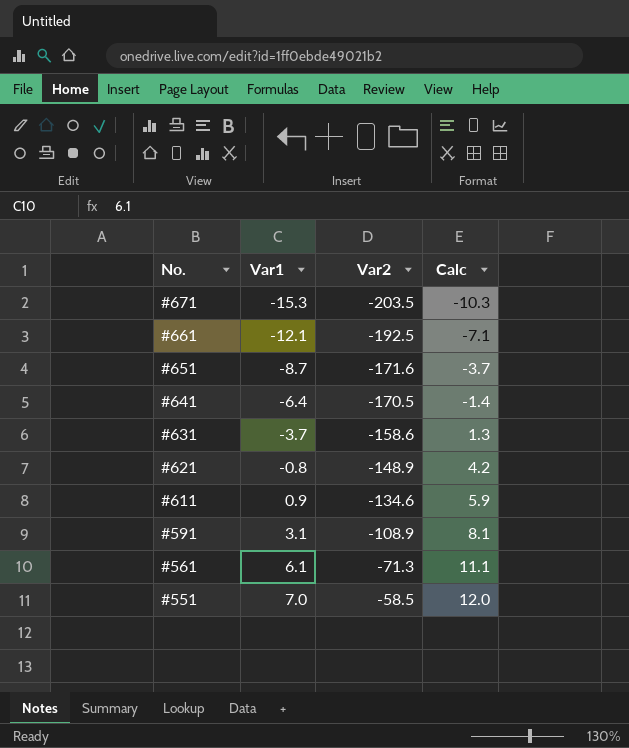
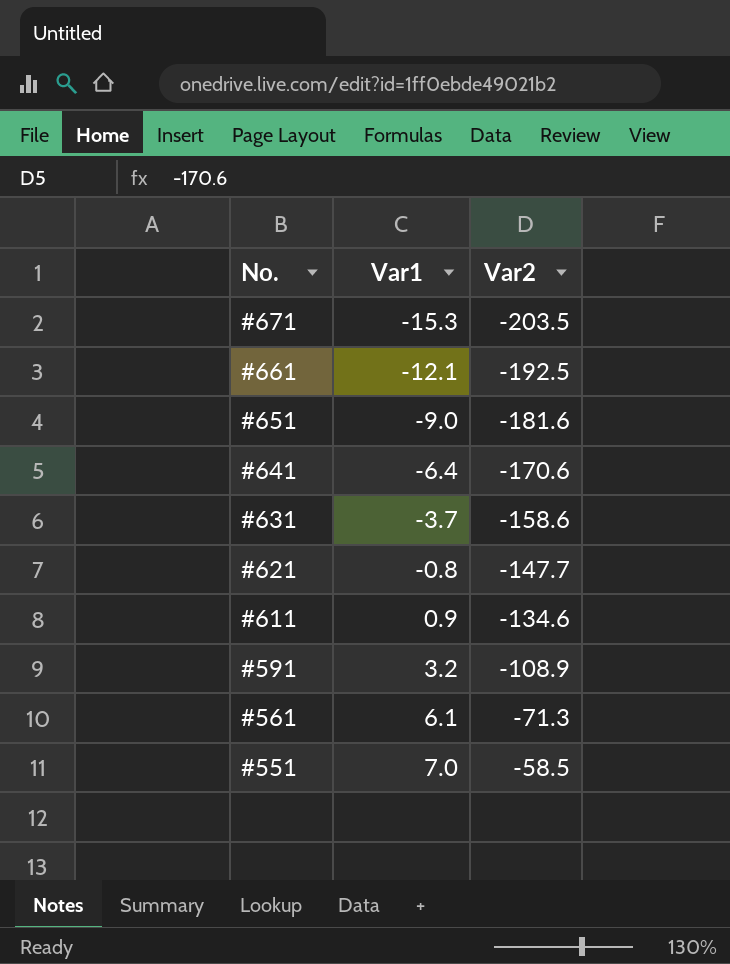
column Calc | formula: [Var1] + 5 -> none
#651 | Var1: -8.7 -> -9.0
#651 | Var2: -171.6 -> -181.6
#641 | Var2: -170.5 -> -170.6
#621 | Var2: -148.9 -> -147.7
#591 | Var1: 3.1 -> 3.2

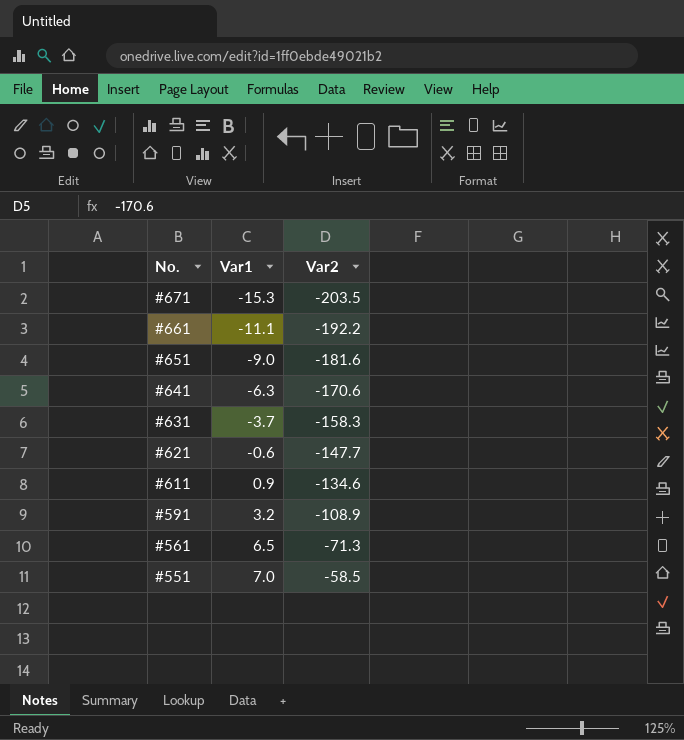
#661 | Var1: -12.1 -> -11.1
#661 | Var2: -192.5 -> -192.2
#641 | Var1: -6.4 -> -6.3
#631 | Var2: -158.6 -> -158.3
#621 | Var1: -0.8 -> -0.6
#561 | Var1: 6.1 -> 6.5

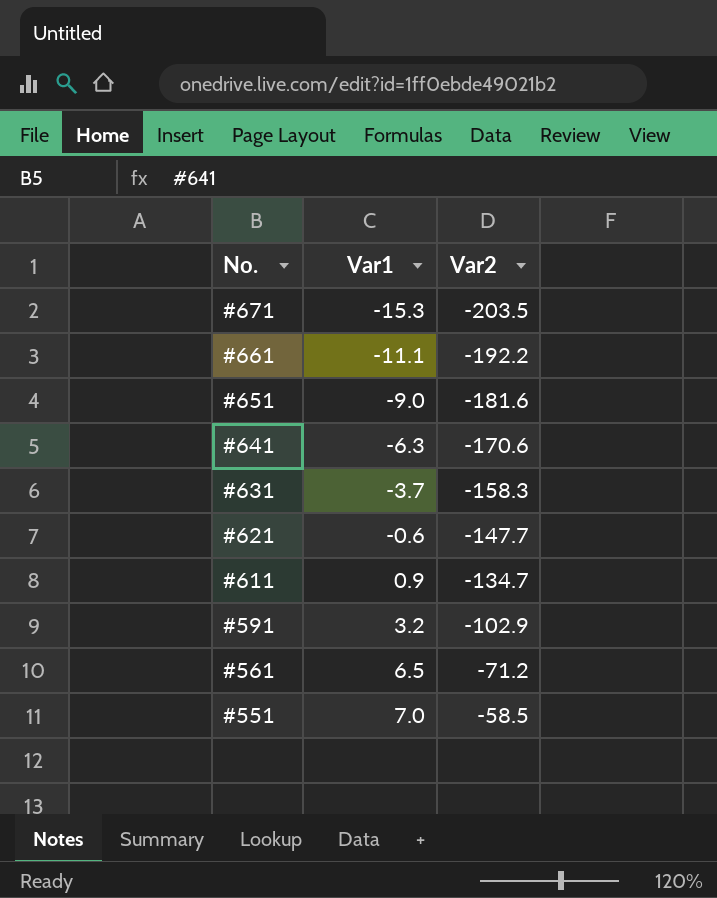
#611 | Var2: -134.6 -> -134.7
#591 | Var2: -108.9 -> -102.9
#561 | Var2: -71.3 -> -71.2

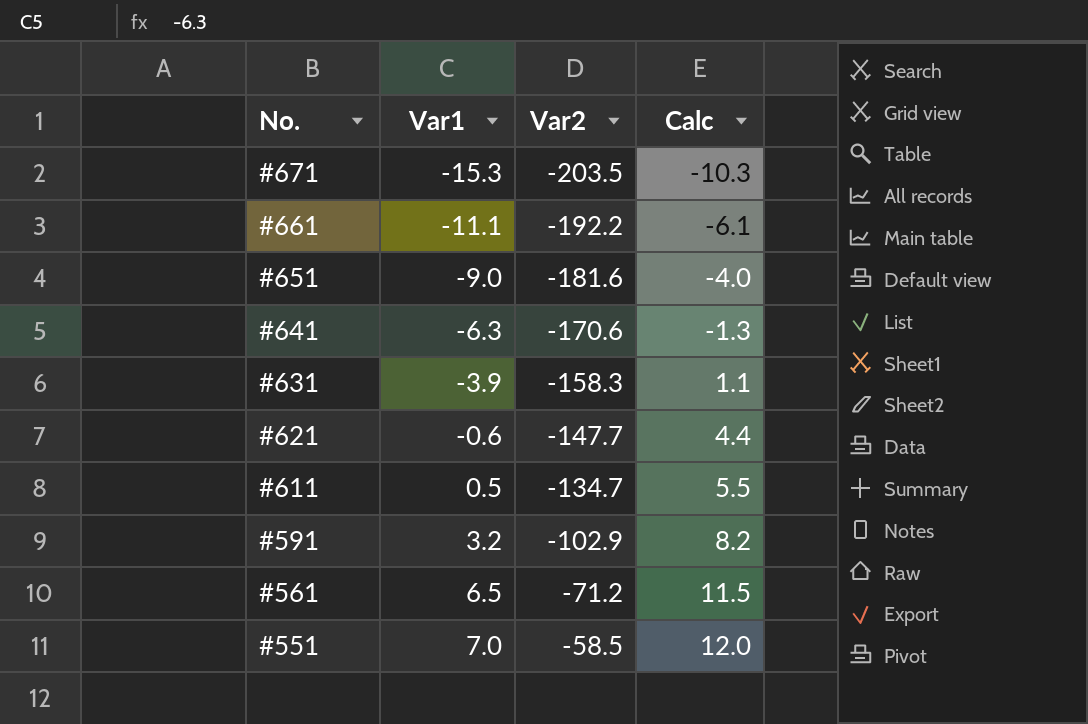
column Calc | formula: none -> [Var1] + 5
#631 | Var1: -3.7 -> -3.9
#611 | Var1: 0.9 -> 0.5

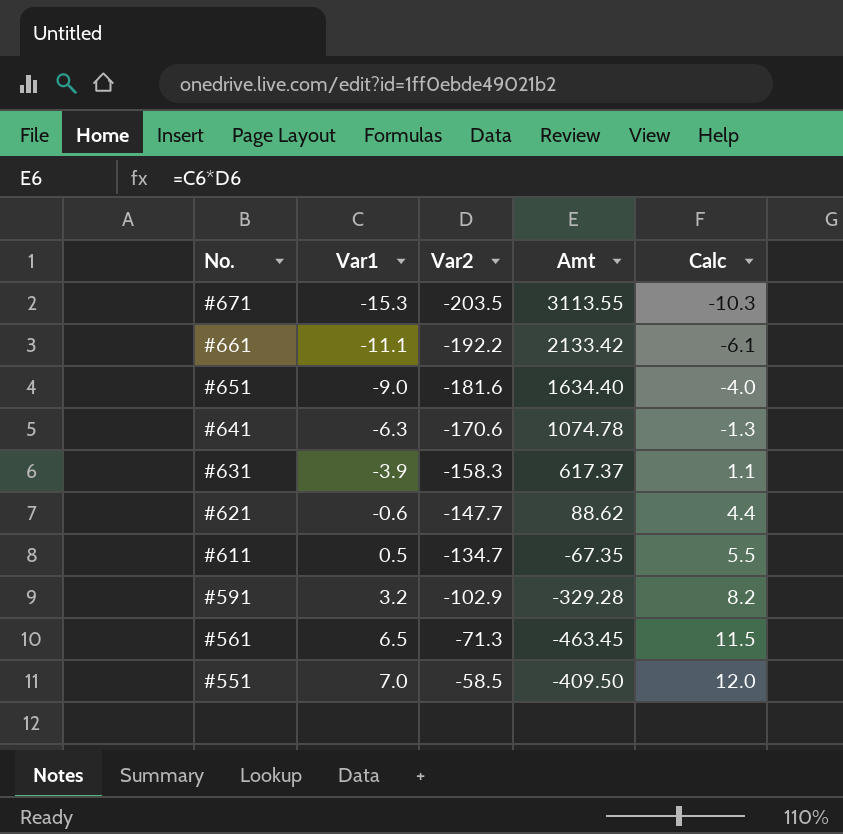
column Amt | formula: none -> [Var1] * [Var2]
#561 | Var2: -71.2 -> -71.3

